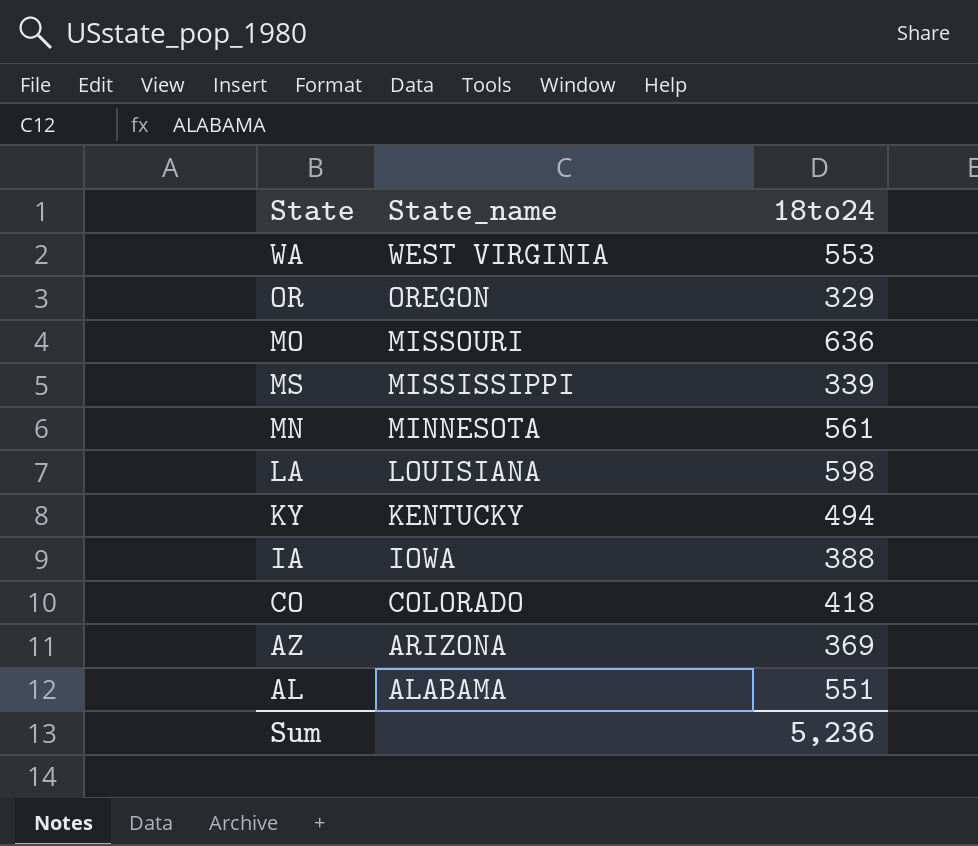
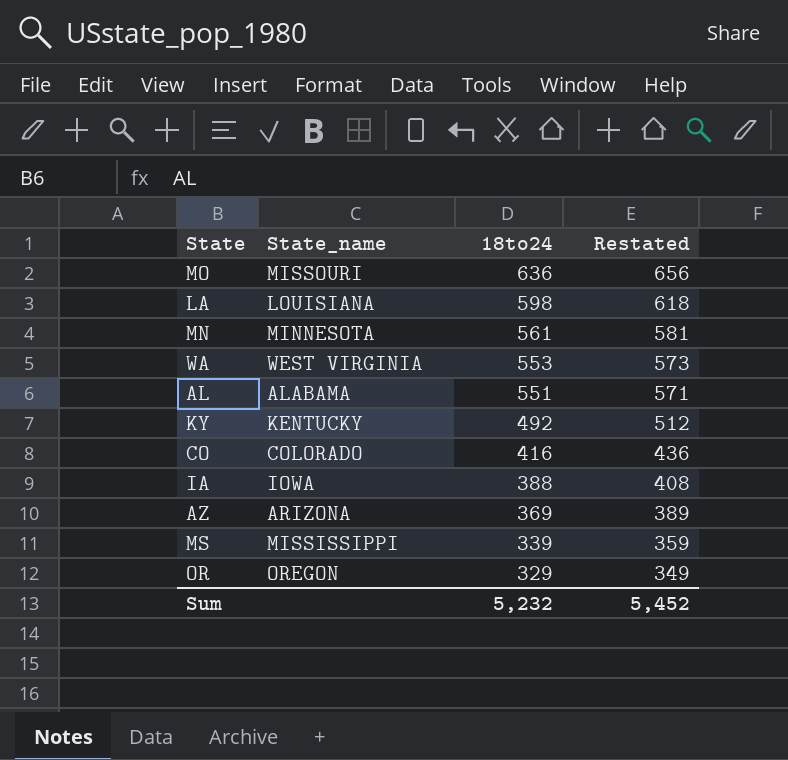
row order: State_name descending -> 18to24 descending
column Restated | formula: none -> [18to24] + 20
KY | 18to24: 494 -> 492
CO | 18to24: 418 -> 416
Sum | 18to24: 5,236 -> 5,232

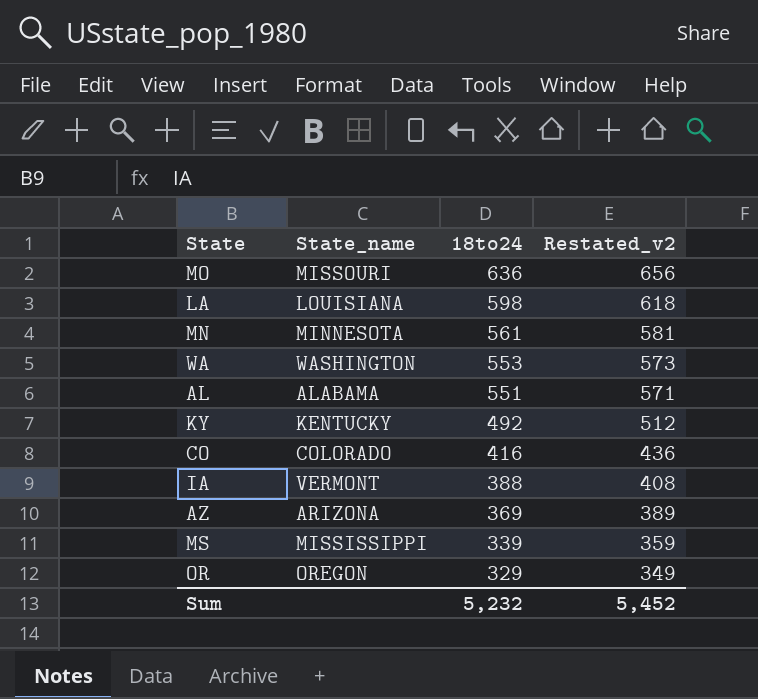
column name: Restated -> Restated_v2
WA | State_name: WEST VIRGINIA -> WASHINGTON
IA | State_name: IOWA -> VERMONT

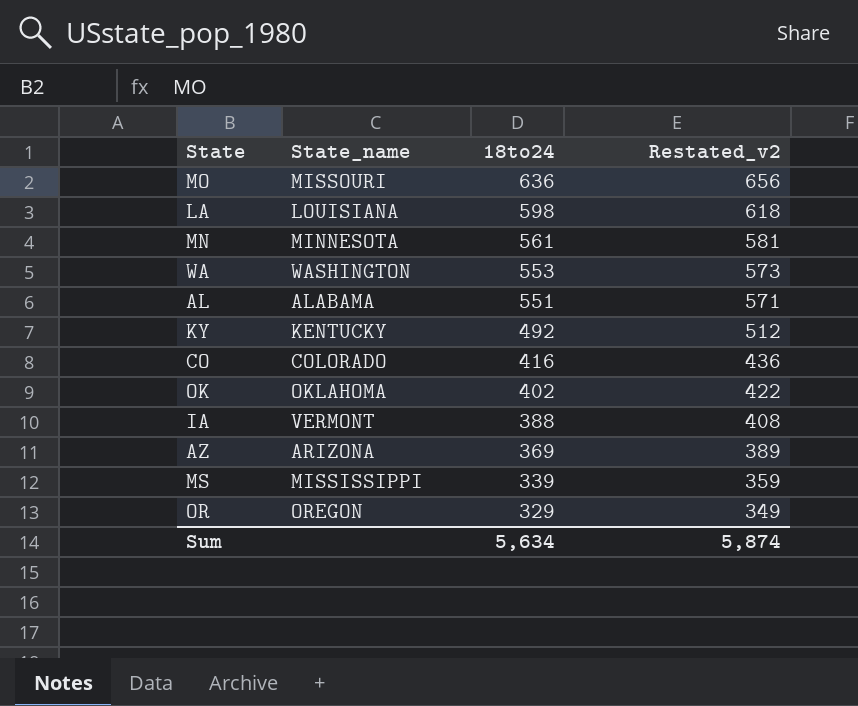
row OK: none -> OKLAHOMA | 402 | 422
Sum | 18to24: 5,232 -> 5,634
Sum | Restated_v2: 5,452 -> 5,874

